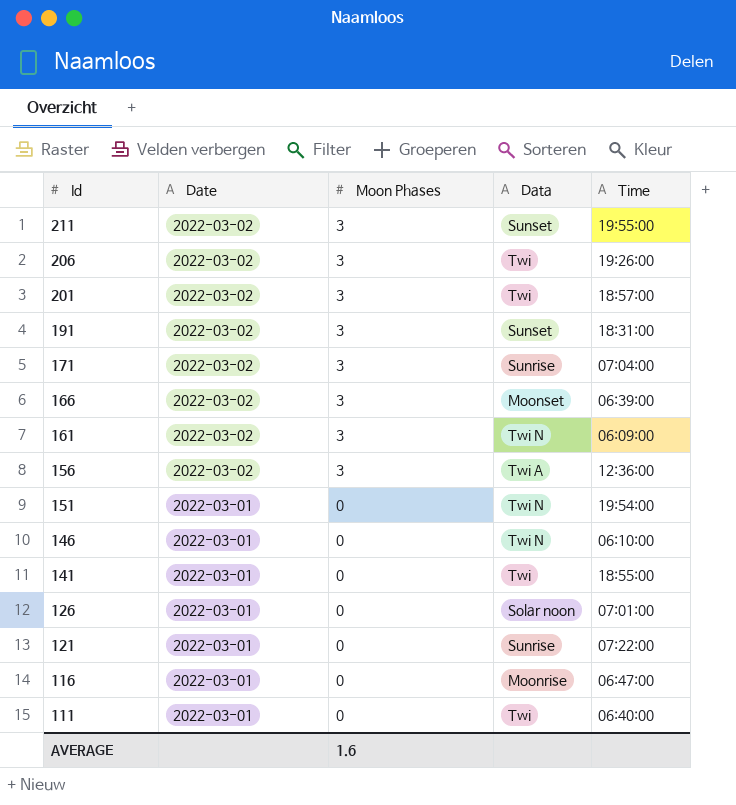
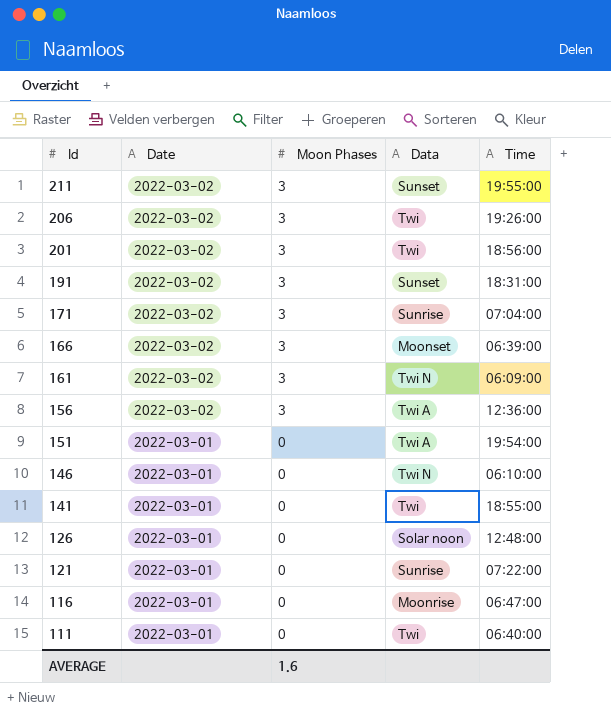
201 | Time: 18:57:00 -> 18:56:00
151 | Data: Twi N -> Twi A
126 | Time: 07:01:00 -> 12:48:00

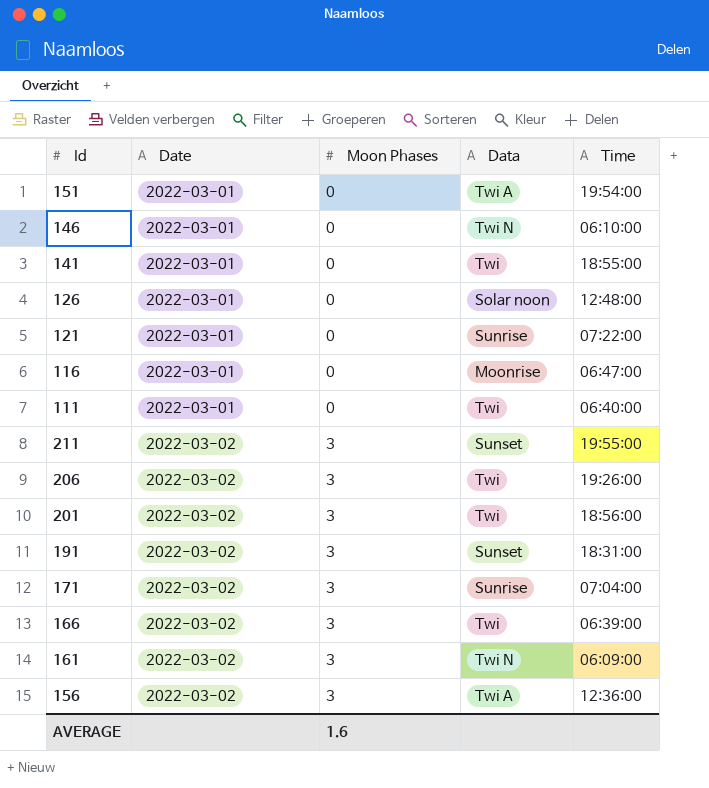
row order: Id descending -> Date ascending
166 | Data: Moonset -> Twi

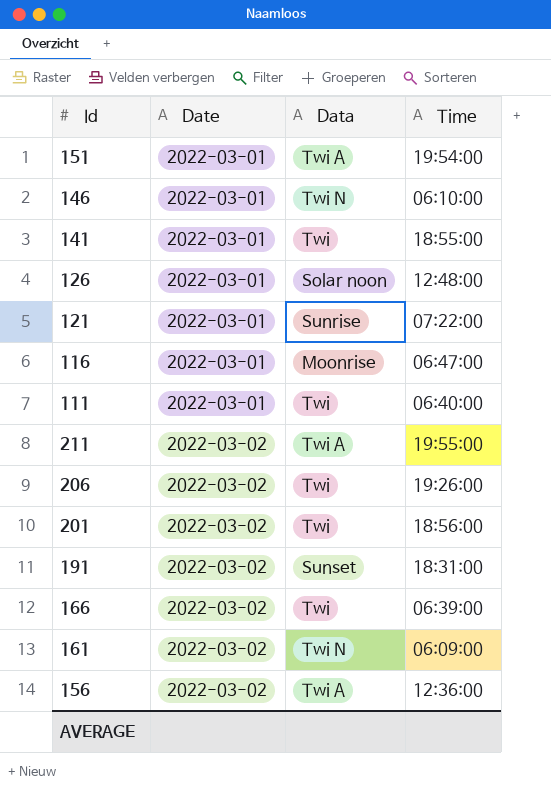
column Moon Phases | position: 3 -> none
row 171: 2022-03-02 | 3 | Sunrise | 07:04:00 -> none
211 | Data: Sunset -> Twi A

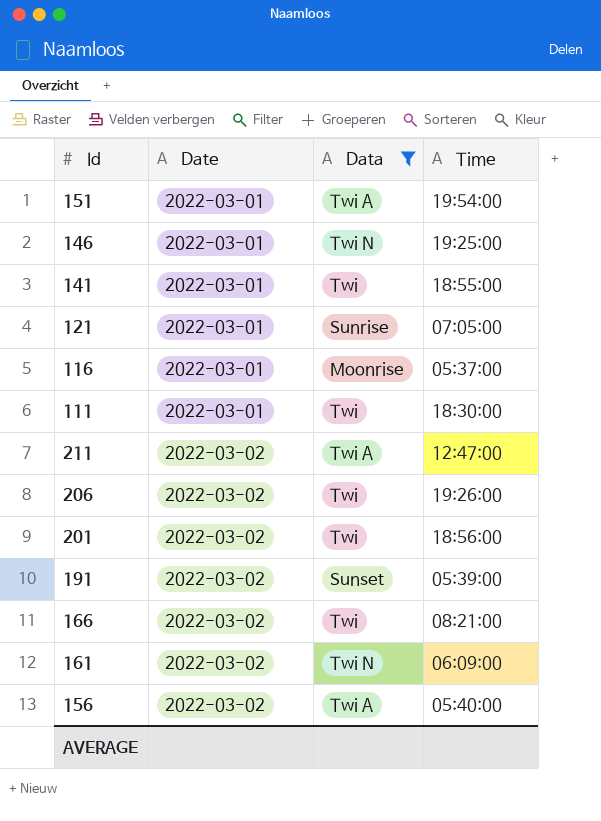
filter: none -> Data != Solar noon
146 | Time: 06:10:00 -> 19:25:00
121 | Time: 07:22:00 -> 07:05:00
116 | Time: 06:47:00 -> 05:37:00
111 | Time: 06:40:00 -> 18:30:00
211 | Time: 19:55:00 -> 12:47:00
191 | Time: 18:31:00 -> 05:39:00
166 | Time: 06:39:00 -> 08:21:00
156 | Time: 12:36:00 -> 05:40:00

